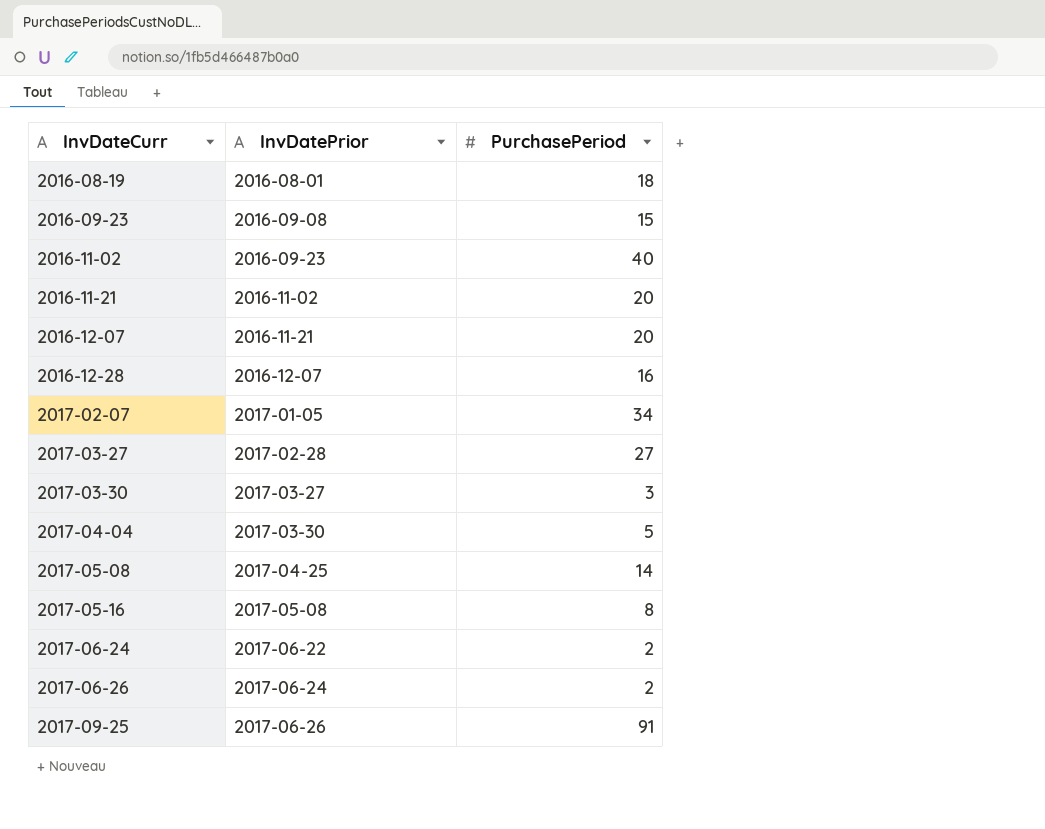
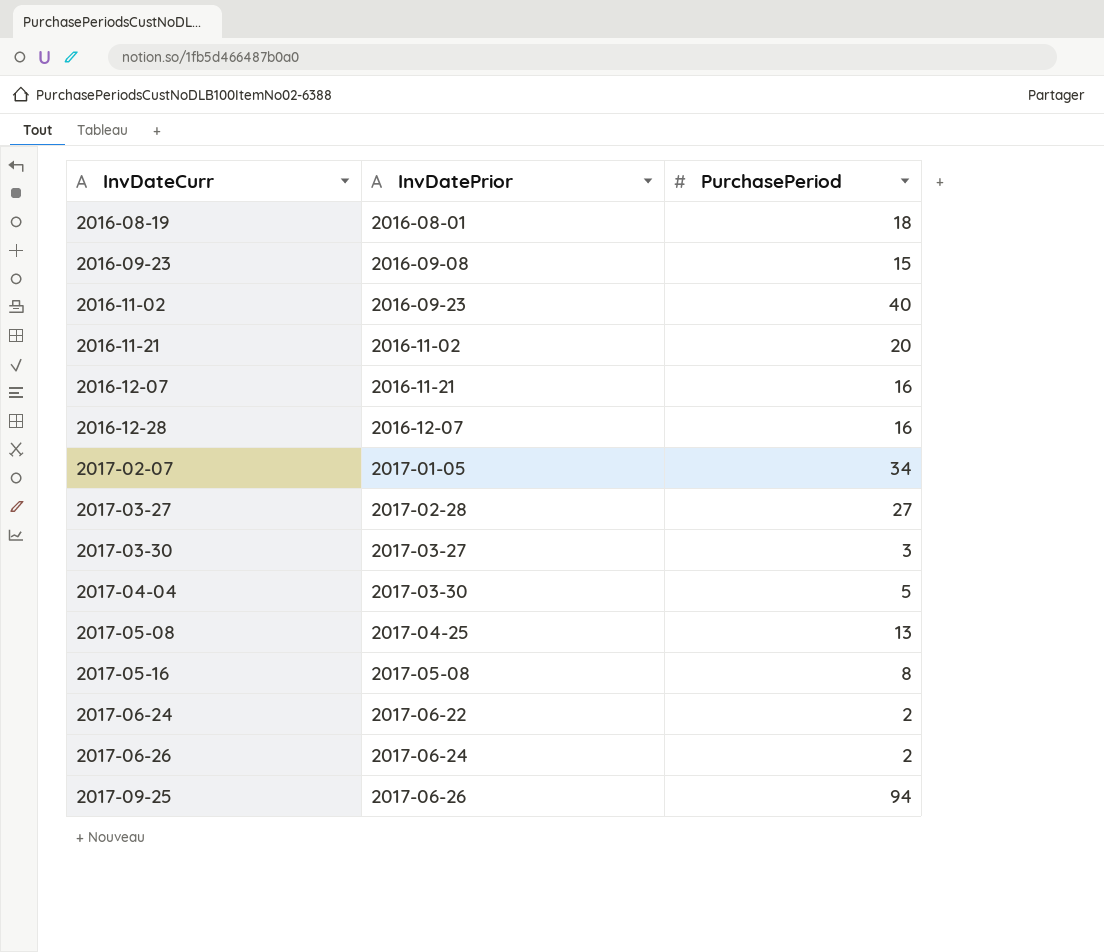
2016-12-07 | PurchasePeriod: 20 -> 16
2017-05-08 | PurchasePeriod: 14 -> 13
2017-09-25 | PurchasePeriod: 91 -> 94

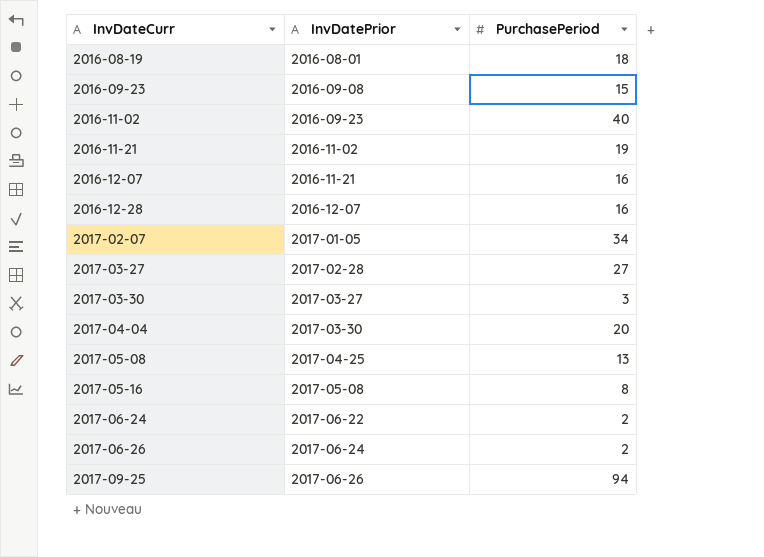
2016-11-21 | PurchasePeriod: 20 -> 19
2017-04-04 | PurchasePeriod: 5 -> 20

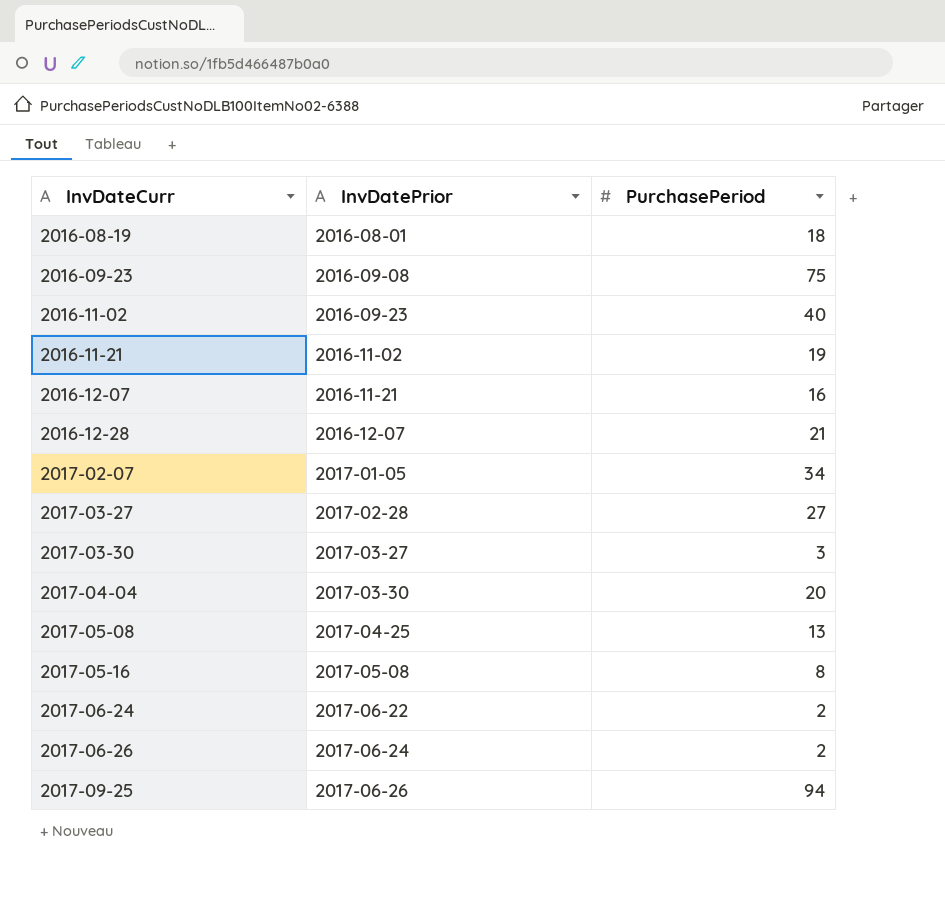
2016-09-23 | PurchasePeriod: 15 -> 75
2016-12-28 | PurchasePeriod: 16 -> 21

